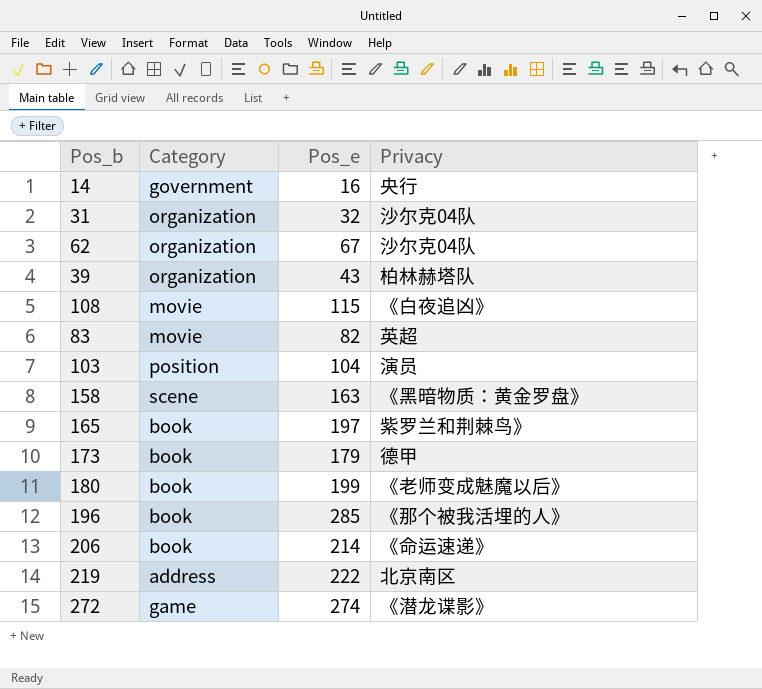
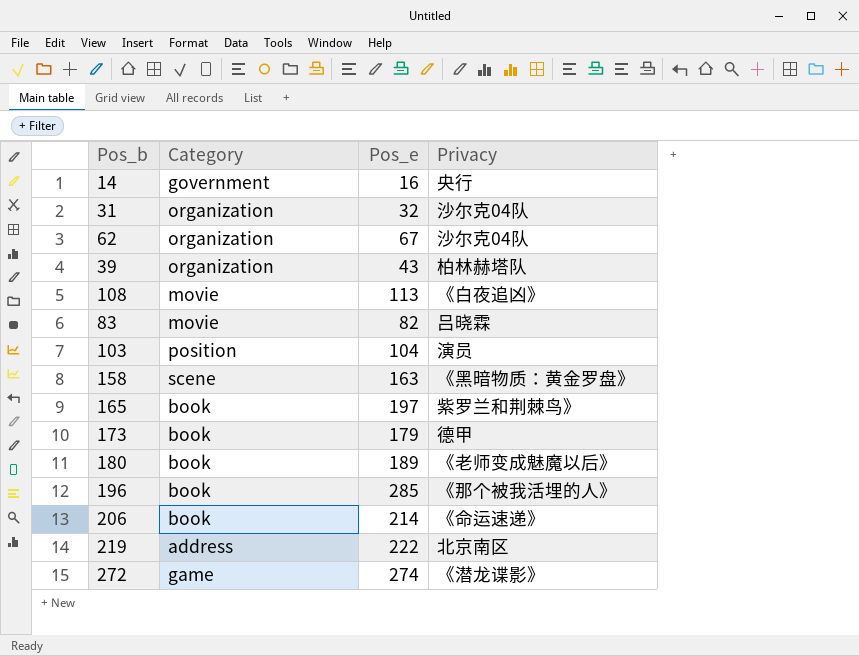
108 | Pos_e: 115 -> 113
83 | Privacy: 英超 -> 吕晓霖
180 | Pos_e: 199 -> 189

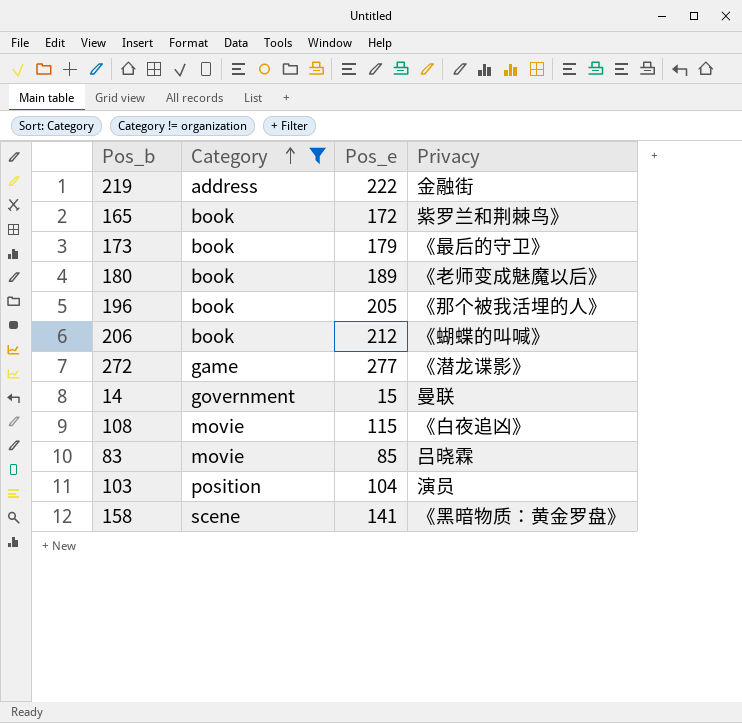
filter: none -> Category != organization
row order: none -> Category ascending
219 | Privacy: 北京南区 -> 金融街
165 | Pos_e: 197 -> 172
173 | Privacy: 德甲 -> 《最后的守卫》
196 | Pos_e: 285 -> 205
206 | Pos_e: 214 -> 212
206 | Privacy: 《命运速递》 -> 《蝴蝶的叫喊》
272 | Pos_e: 274 -> 277
14 | Pos_e: 16 -> 15
14 | Privacy: 央行 -> 曼联
108 | Pos_e: 113 -> 115
83 | Pos_e: 82 -> 85
158 | Pos_e: 163 -> 141

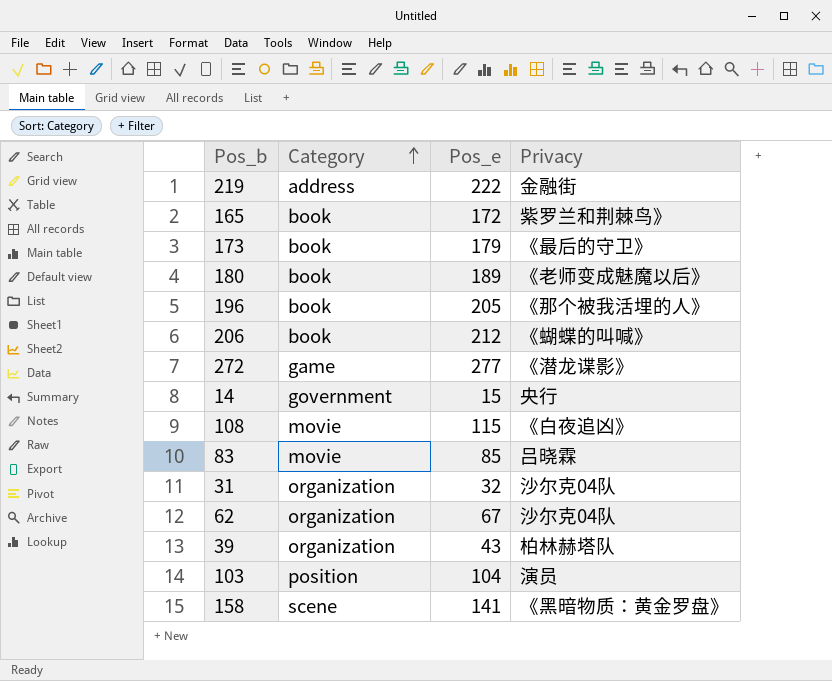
filter: Category != organization -> none
14 | Privacy: 曼联 -> 央行

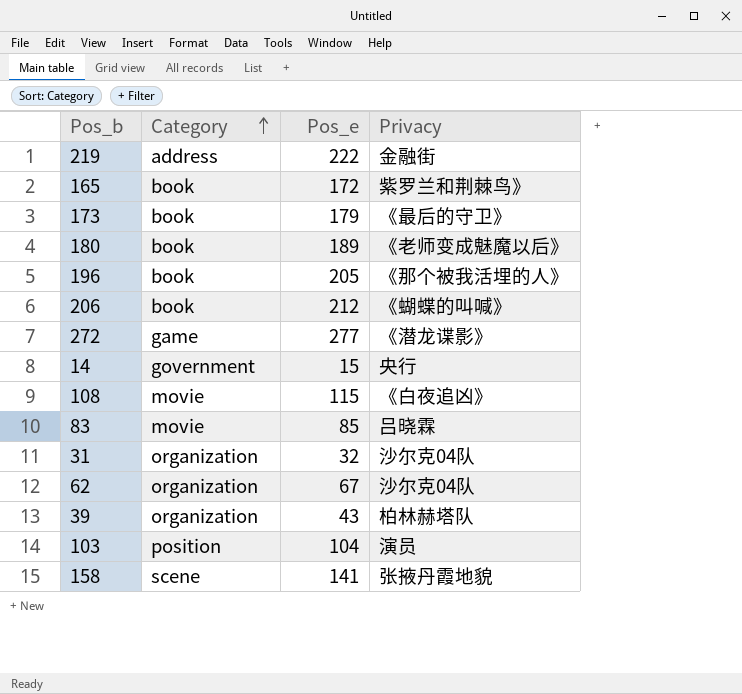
158 | Privacy: 《黑暗物质：黄金罗盘》 -> 张掖丹霞地貌

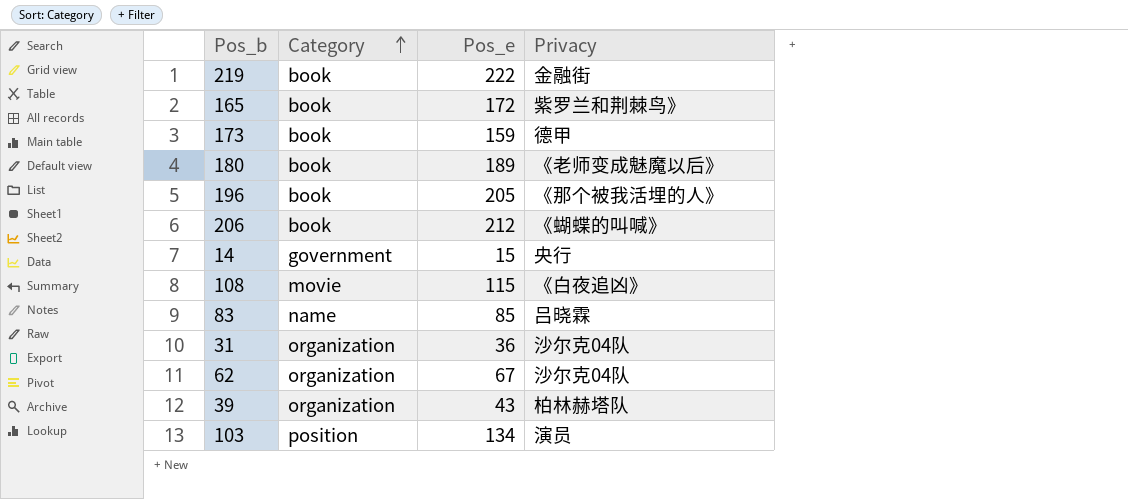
row 272: game | 277 | 《潜龙谍影》 -> none
row 158: scene | 141 | 张掖丹霞地貌 -> none
219 | Category: address -> book
173 | Pos_e: 179 -> 159
173 | Privacy: 《最后的守卫》 -> 德甲
83 | Category: movie -> name
31 | Pos_e: 32 -> 36
103 | Pos_e: 104 -> 134

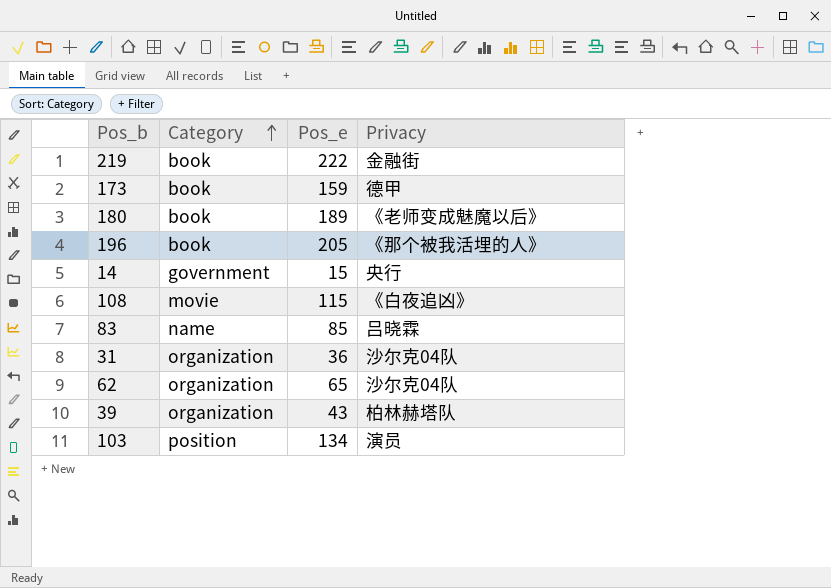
row 165: book | 172 | 紫罗兰和荆棘鸟》 -> none
row 206: book | 212 | 《蝴蝶的叫喊》 -> none
62 | Pos_e: 67 -> 65

